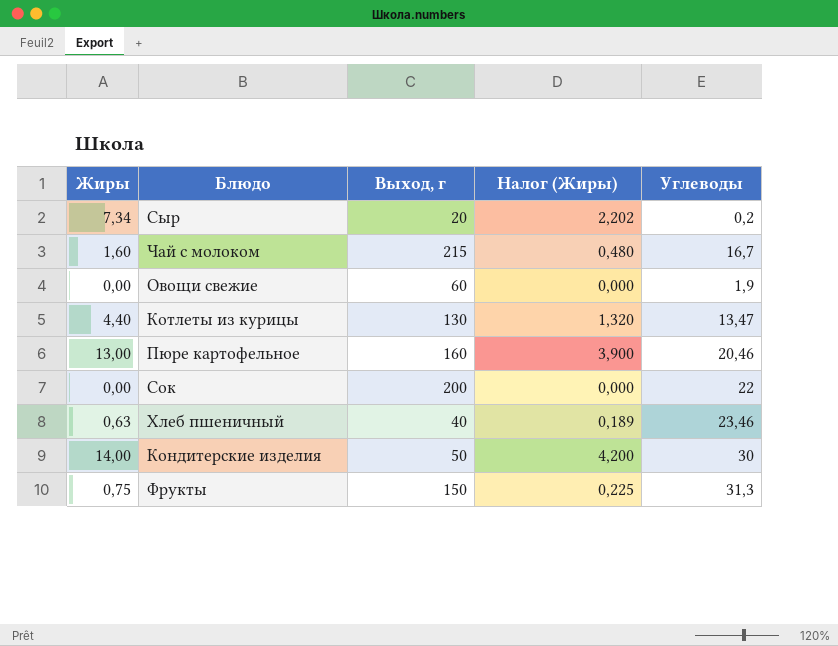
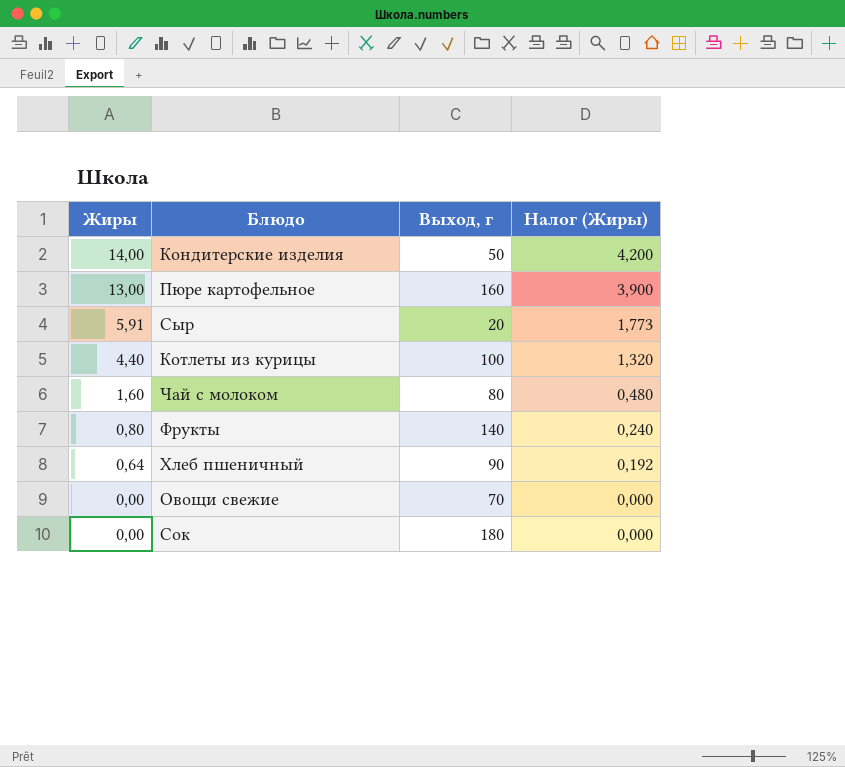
row order: none -> Жиры descending
column Углеводы | position: 5 -> none
Сыр | Жиры: 7,34 -> 5,91
Сыр | Налог (Жиры): 2,202 -> 1,773
Котлеты из курицы | Выход, г: 130 -> 100
Чай с молоком | Выход, г: 215 -> 80
Фрукты | Жиры: 0,75 -> 0,80
Фрукты | Выход, г: 150 -> 140
Фрукты | Налог (Жиры): 0,225 -> 0,240
Хлеб пшеничный | Жиры: 0,63 -> 0,64
Хлеб пшеничный | Выход, г: 40 -> 90
Хлеб пшеничный | Налог (Жиры): 0,189 -> 0,192
Овощи свежие | Выход, г: 60 -> 70
Сок | Выход, г: 200 -> 180

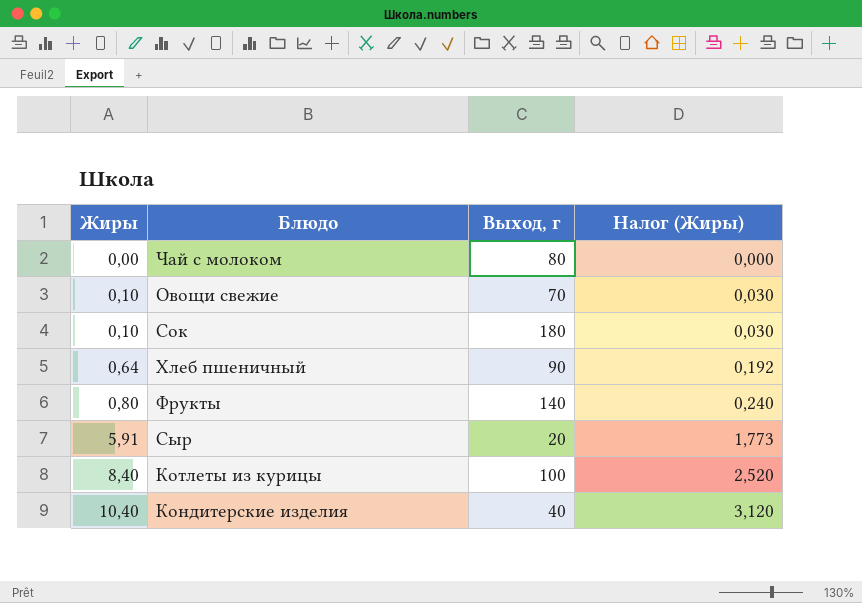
row order: Жиры descending -> Жиры ascending
row Пюре картофельное: 13,00 | 160 | 3,900 -> none
Чай с молоком | Жиры: 1,60 -> 0,00
Чай с молоком | Налог (Жиры): 0,480 -> 0,000
Овощи свежие | Жиры: 0,00 -> 0,10
Овощи свежие | Налог (Жиры): 0,000 -> 0,030
Сок | Жиры: 0,00 -> 0,10
Сок | Налог (Жиры): 0,000 -> 0,030
Котлеты из курицы | Жиры: 4,40 -> 8,40
Котлеты из курицы | Налог (Жиры): 1,320 -> 2,520
Кондитерские изделия | Жиры: 14,00 -> 10,40
Кондитерские изделия | Выход, г: 50 -> 40
Кондитерские изделия | Налог (Жиры): 4,200 -> 3,120

